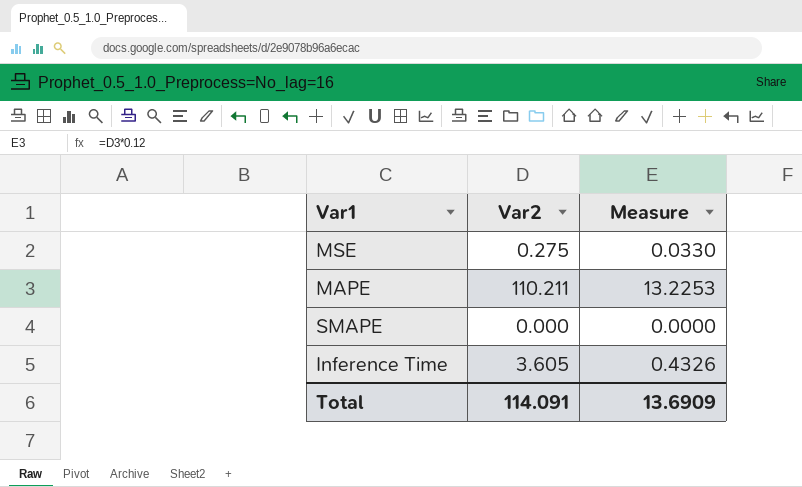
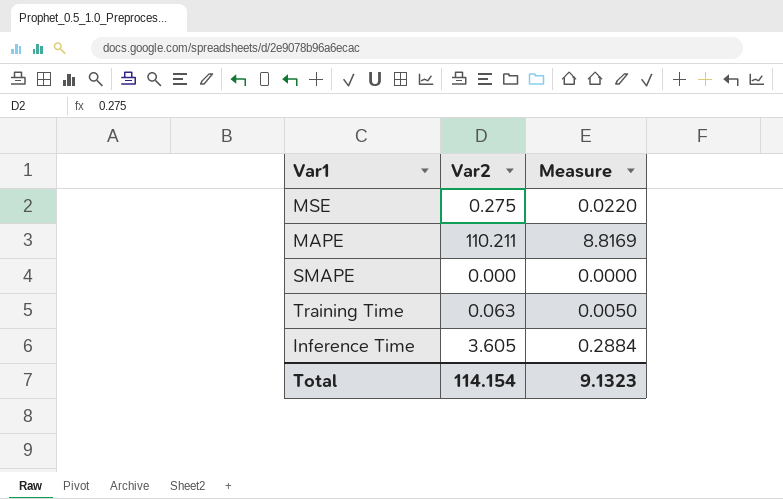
column Measure | formula: [Var2] * 0.12 -> [Var2] * 0.08
row Training Time: none -> 0.063 | 0.0050
Total | Var2: 114.091 -> 114.154
Total | Measure: 13.6909 -> 9.1323

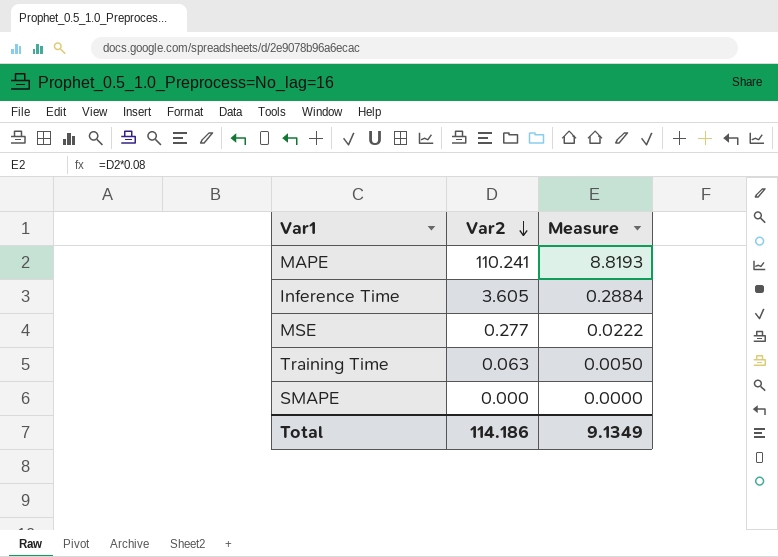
row order: none -> Var2 descending
MAPE | Var2: 110.211 -> 110.241
MAPE | Measure: 8.8169 -> 8.8193
MSE | Var2: 0.275 -> 0.277
MSE | Measure: 0.0220 -> 0.0222
Total | Var2: 114.154 -> 114.186
Total | Measure: 9.1323 -> 9.1349

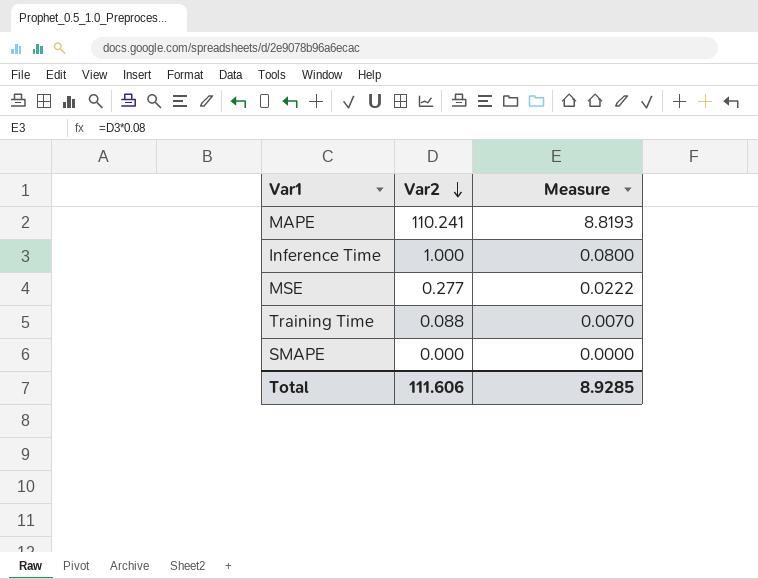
Inference Time | Var2: 3.605 -> 1.000
Inference Time | Measure: 0.2884 -> 0.0800
Training Time | Var2: 0.063 -> 0.088
Training Time | Measure: 0.0050 -> 0.0070
Total | Var2: 114.186 -> 111.606
Total | Measure: 9.1349 -> 8.9285

